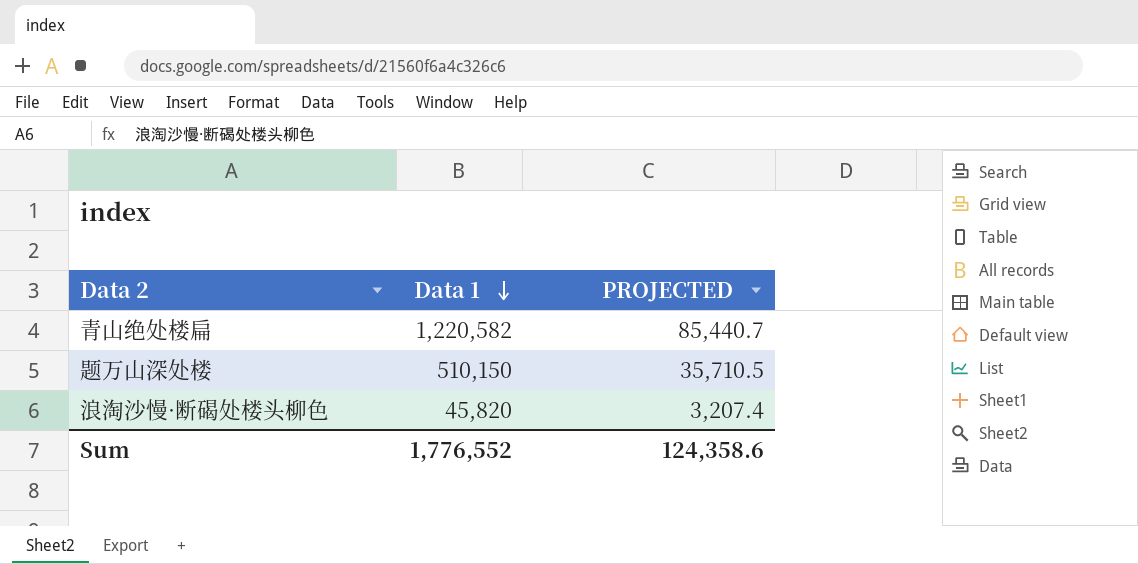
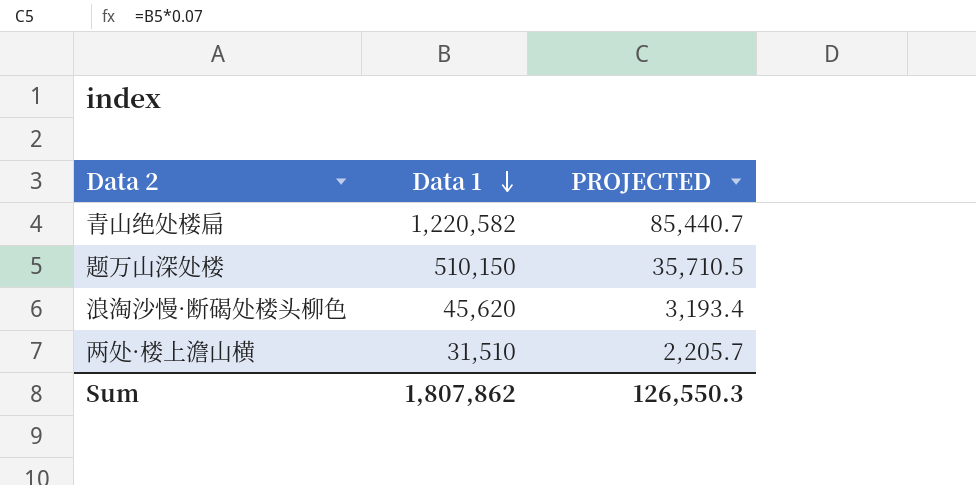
浪淘沙慢·断碣处楼头柳色 | Data 1: 45,820 -> 45,620
浪淘沙慢·断碣处楼头柳色 | PROJECTED: 3,207.4 -> 3,193.4
row 两处·楼上澹山横: none -> 31,510 | 2,205.7
Sum | Data 1: 1,776,552 -> 1,807,862
Sum | PROJECTED: 124,358.6 -> 126,550.3

